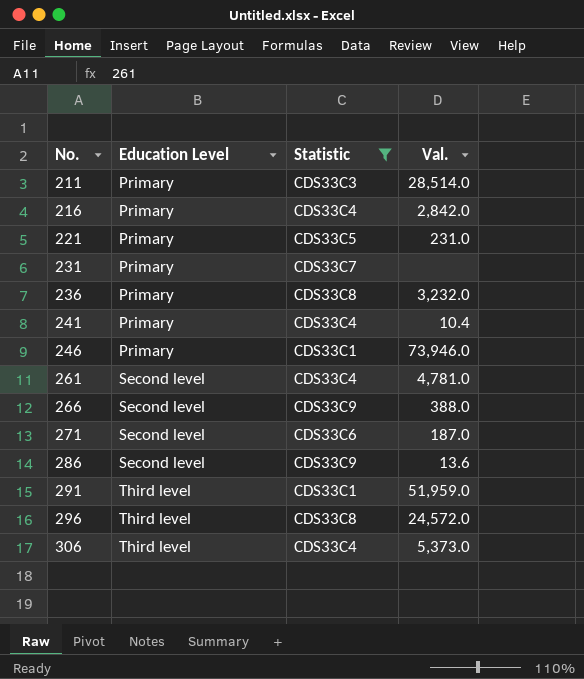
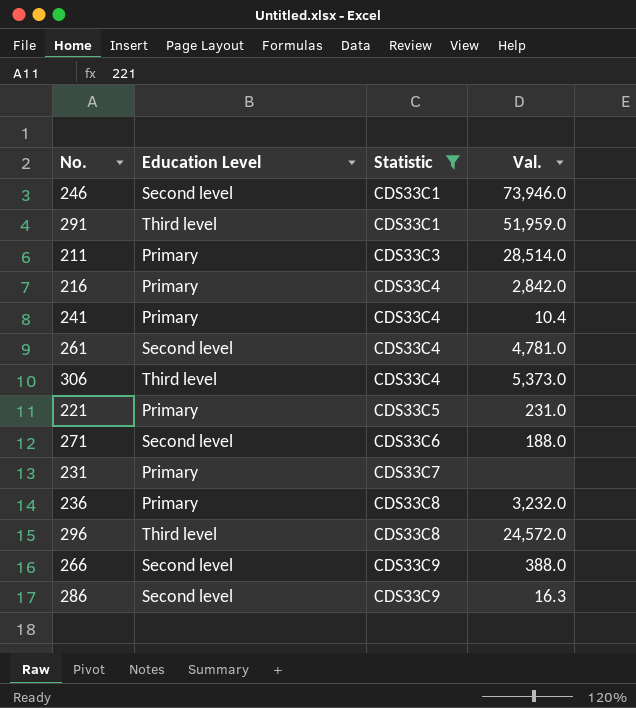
row order: No. ascending -> Statistic ascending
246 | Education Level: Primary -> Second level
271 | Val.: 187.0 -> 188.0
286 | Val.: 13.6 -> 16.3

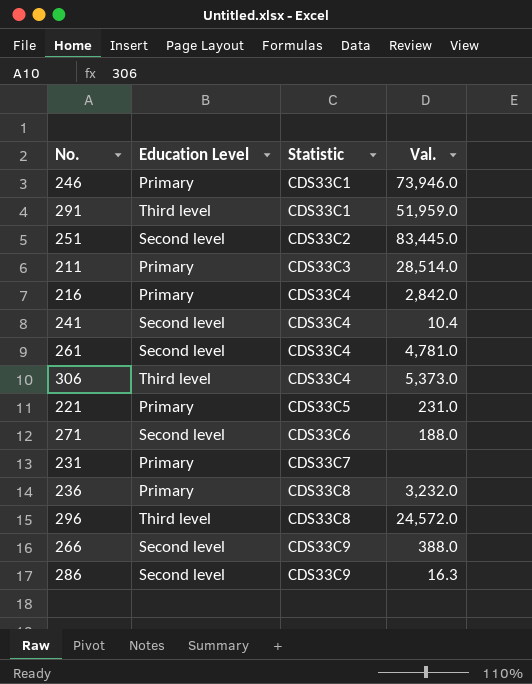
filter: Statistic != CDS33C2 -> none
246 | Education Level: Second level -> Primary
241 | Education Level: Primary -> Second level

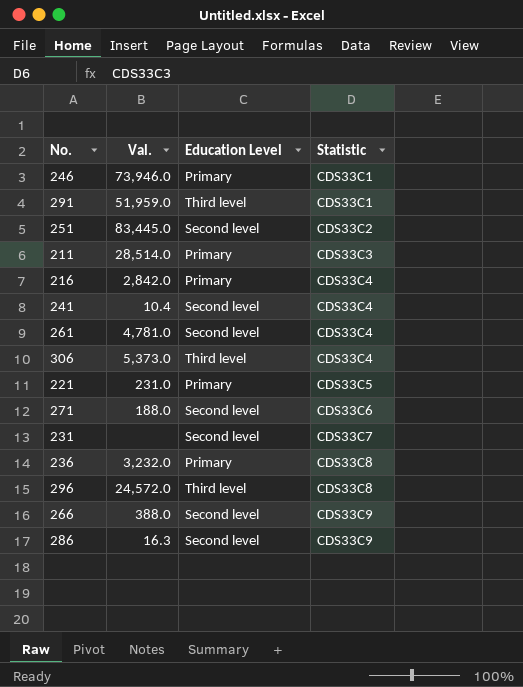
column Val. | position: 4 -> 2
231 | Education Level: Primary -> Second level

